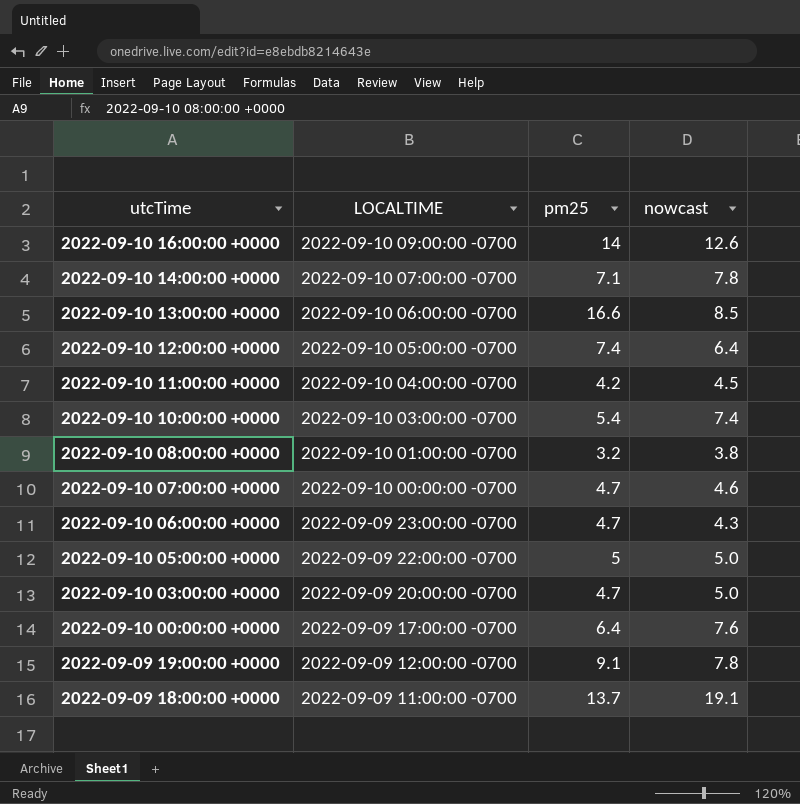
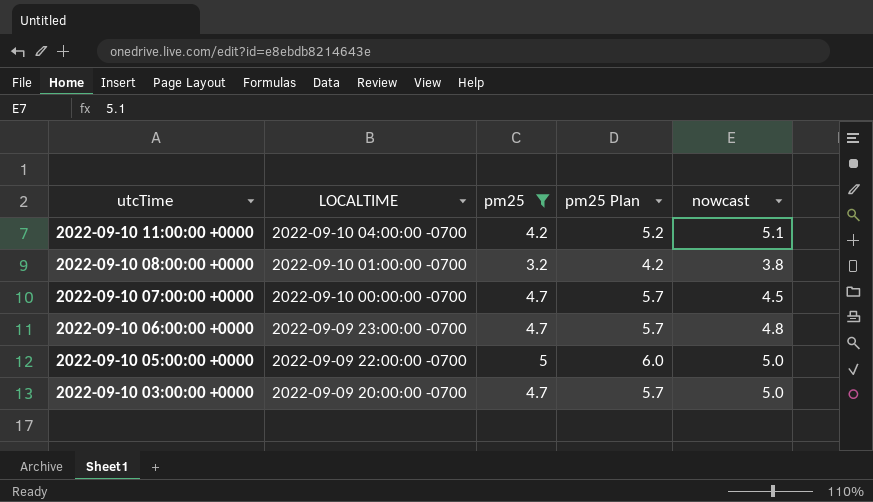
filter: none -> pm25 <= 5
column pm25 Plan | formula: none -> [pm25] + 1
2022-09-10 11:00:00 +0000 | nowcast: 4.5 -> 5.1
2022-09-10 07:00:00 +0000 | nowcast: 4.6 -> 4.5
2022-09-10 06:00:00 +0000 | nowcast: 4.3 -> 4.8

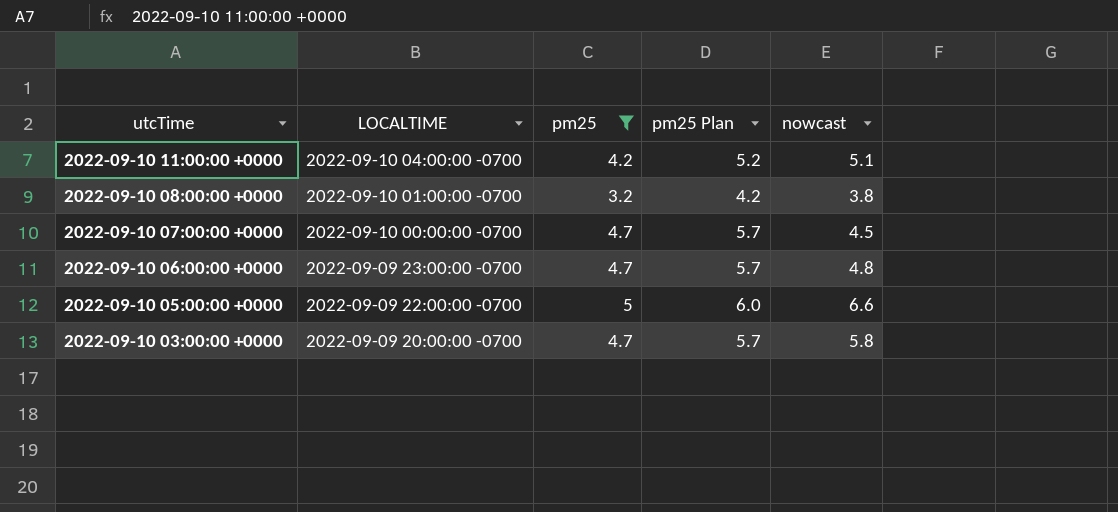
2022-09-10 05:00:00 +0000 | nowcast: 5.0 -> 6.6
2022-09-10 03:00:00 +0000 | nowcast: 5.0 -> 5.8

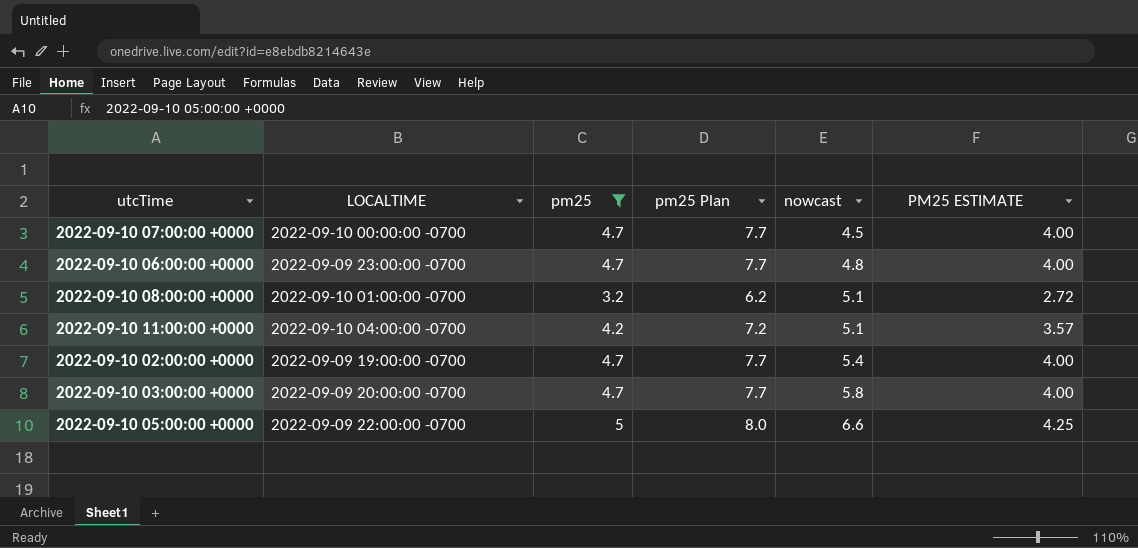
row order: utcTime descending -> nowcast ascending
column pm25 Plan | formula: [pm25] + 1 -> [pm25] + 3
column PM25 ESTIMATE | formula: none -> [pm25] * 0.85
2022-09-10 08:00:00 +0000 | nowcast: 3.8 -> 5.1
row 2022-09-10 02:00:00 +0000: none -> 2022-09-09 19:00:00 -0700 | 4.7 | 7.7 | 5.4 | 4.00

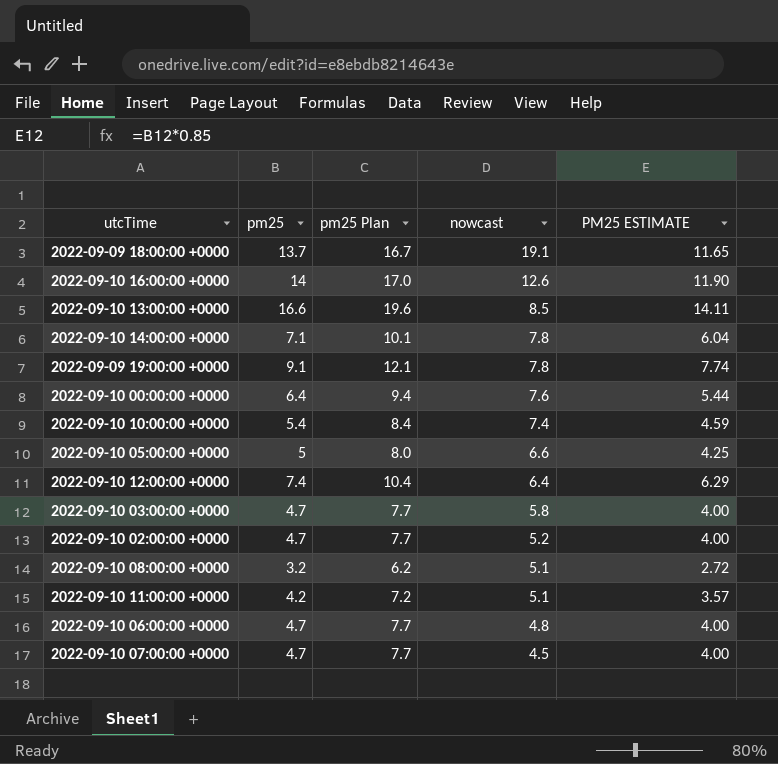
filter: pm25 <= 5 -> none
row order: nowcast ascending -> nowcast descending
column LOCALTIME | position: 2 -> none
2022-09-10 02:00:00 +0000 | nowcast: 5.4 -> 5.2

